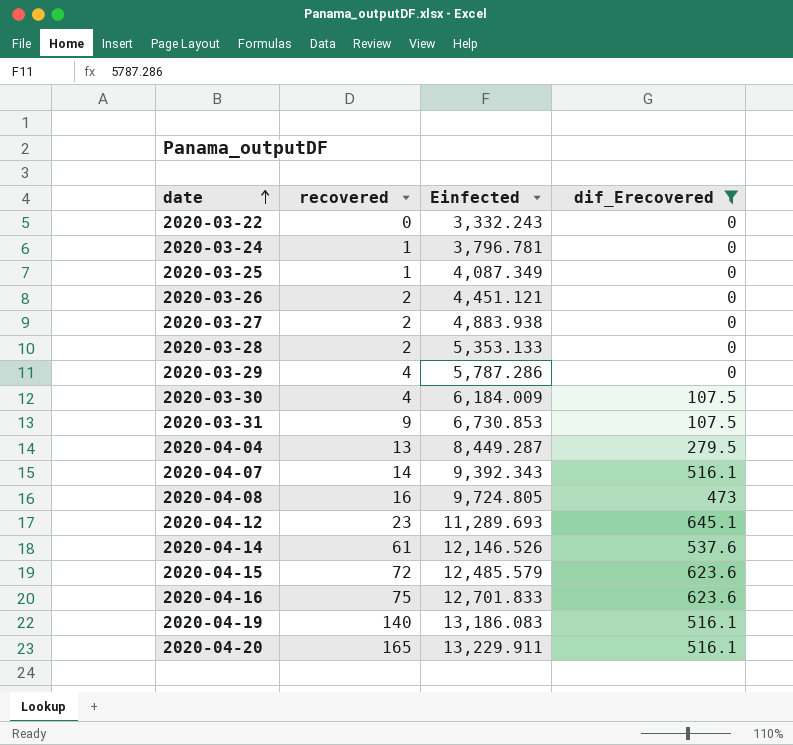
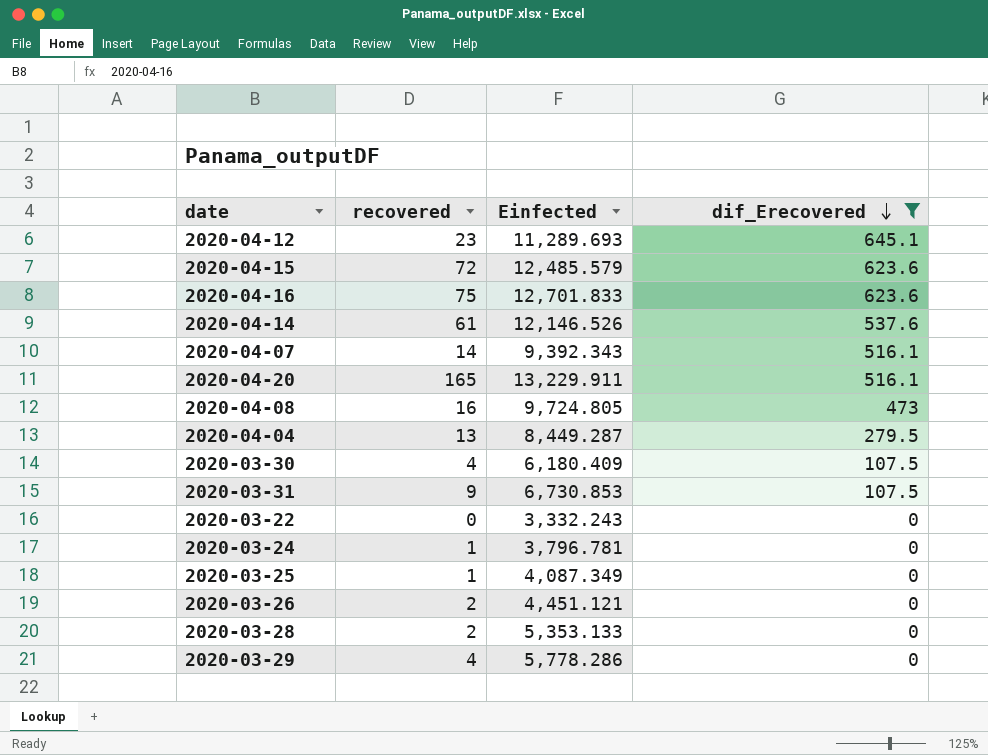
row order: date ascending -> dif_Erecovered descending
row 2020-03-27: 2 | 4,883.938 | 0 -> none
row 2020-04-19: 140 | 13,186.083 | 516.1 -> none
2020-03-30 | Einfected: 6,184.009 -> 6,180.409
2020-03-29 | Einfected: 5,787.286 -> 5,778.286

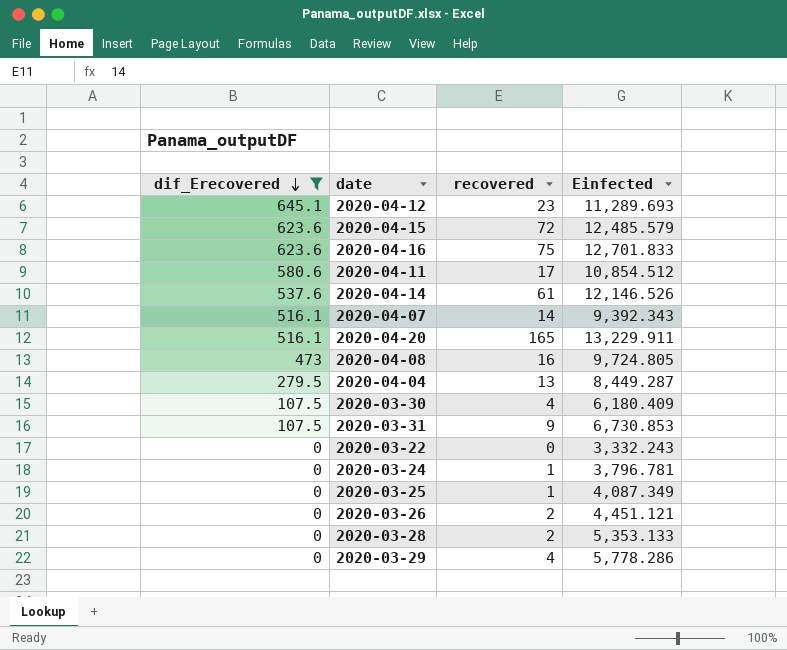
column dif_Erecovered | position: 4 -> 1
row 2020-04-11: none -> 580.6 | 17 | 10,854.512

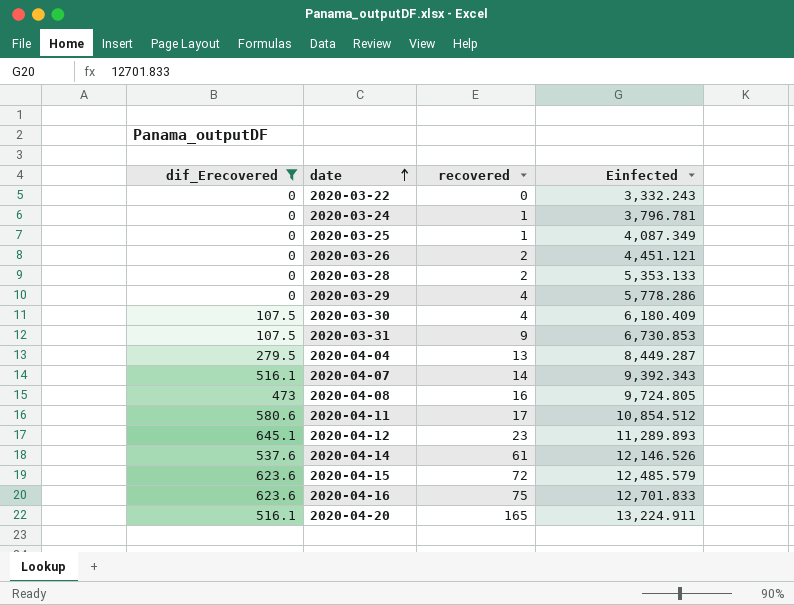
row order: dif_Erecovered descending -> date ascending
2020-04-12 | Einfected: 11,289.693 -> 11,289.893
2020-04-20 | Einfected: 13,229.911 -> 13,224.911

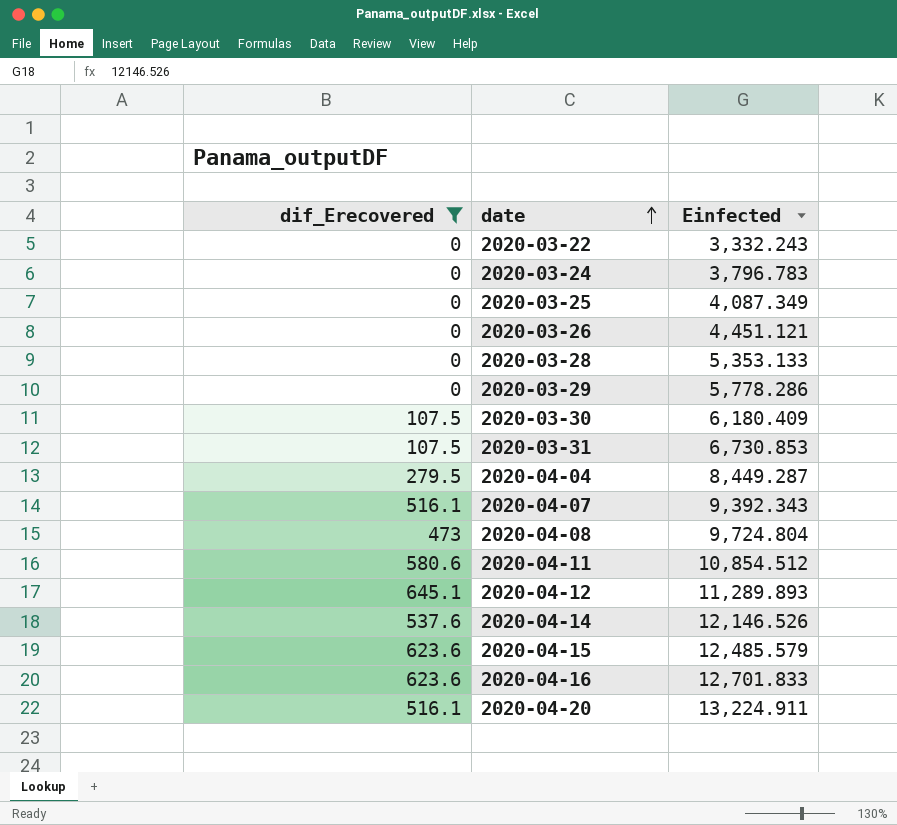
column recovered | position: 3 -> none
2020-03-24 | Einfected: 3,796.781 -> 3,796.783
2020-04-08 | Einfected: 9,724.805 -> 9,724.804

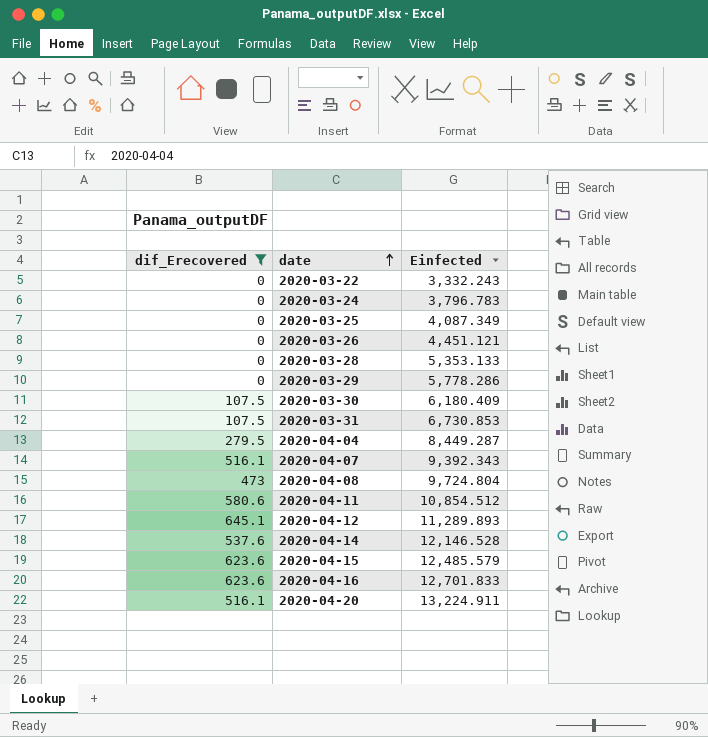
2020-04-14 | Einfected: 12,146.526 -> 12,146.528

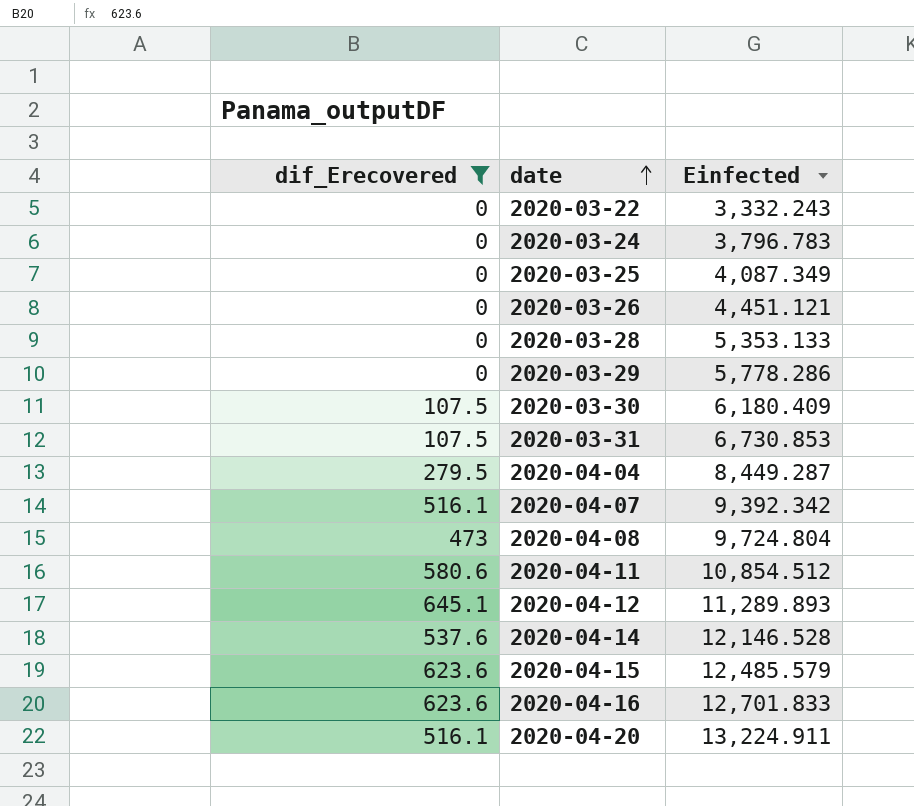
2020-04-07 | Einfected: 9,392.343 -> 9,392.342

